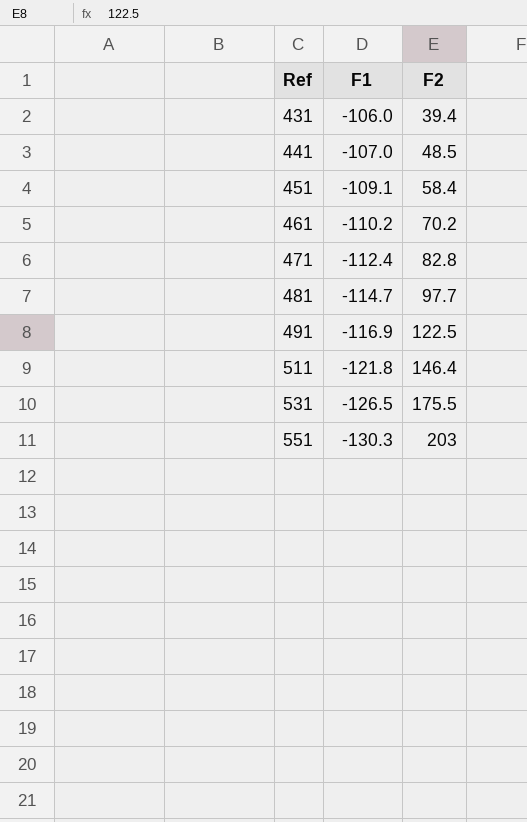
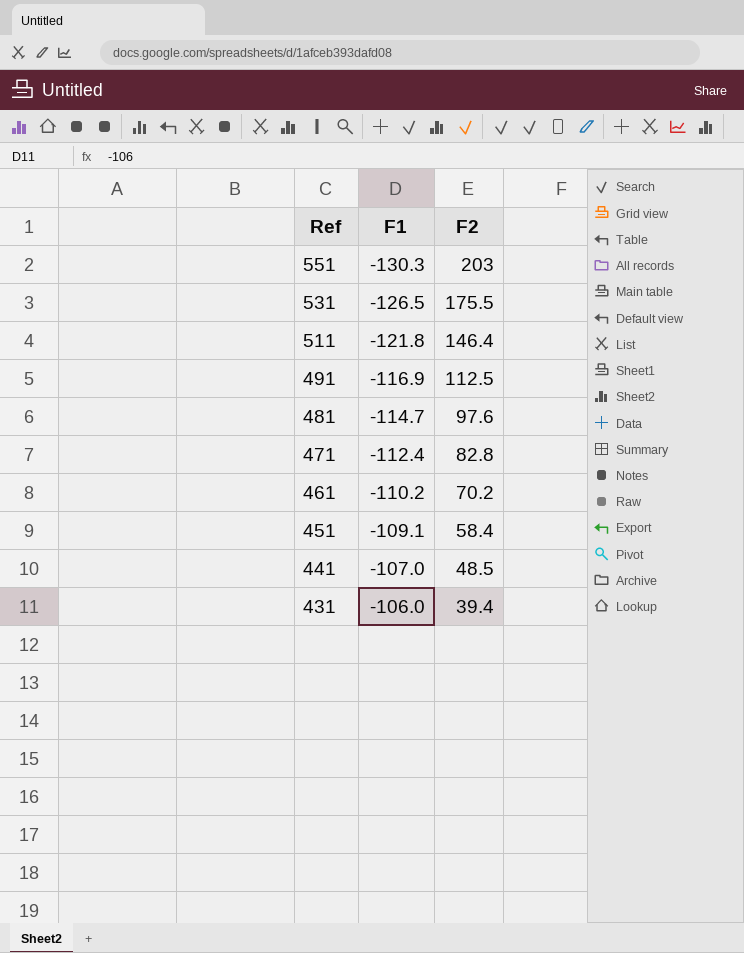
row order: Ref ascending -> Ref descending
491 | F2: 122.5 -> 112.5
481 | F2: 97.7 -> 97.6

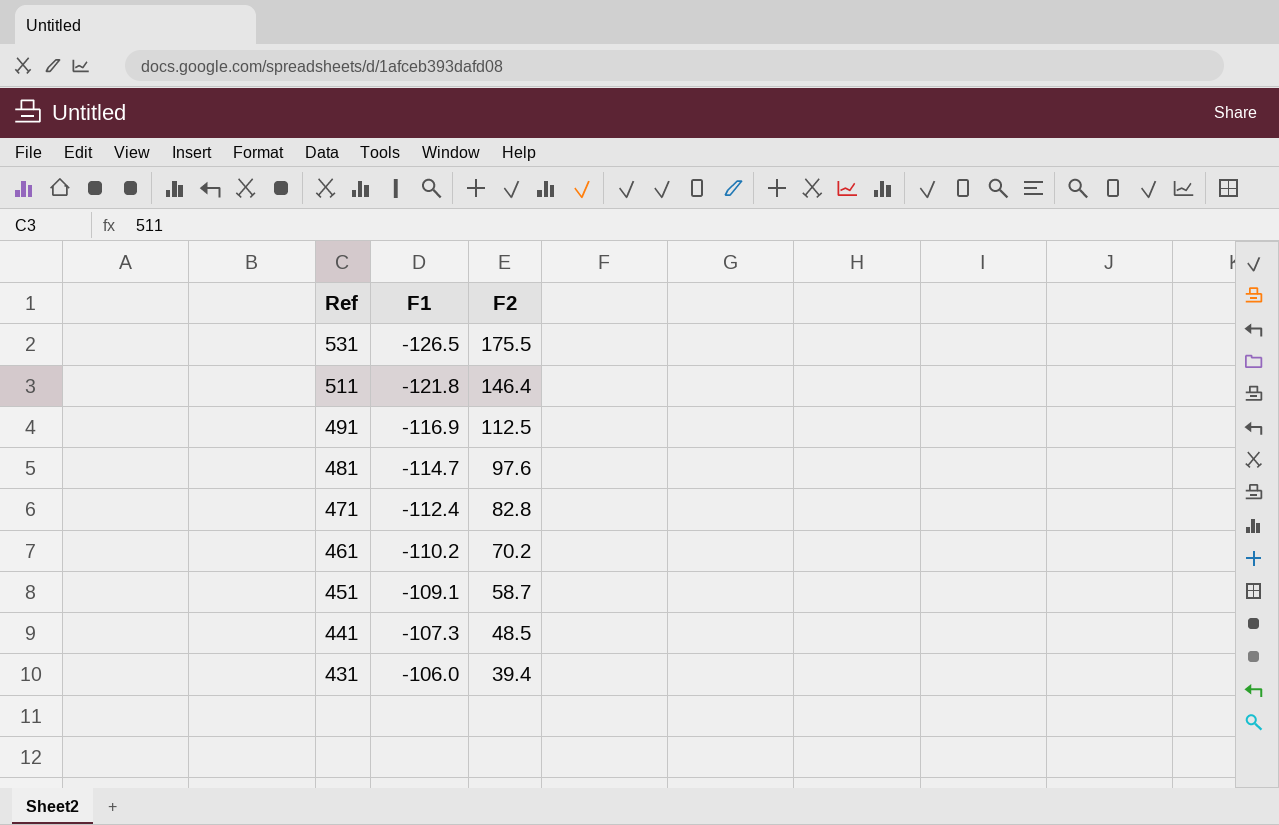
row 551: -130.3 | 203 -> none
451 | F2: 58.4 -> 58.7
441 | F1: -107.0 -> -107.3

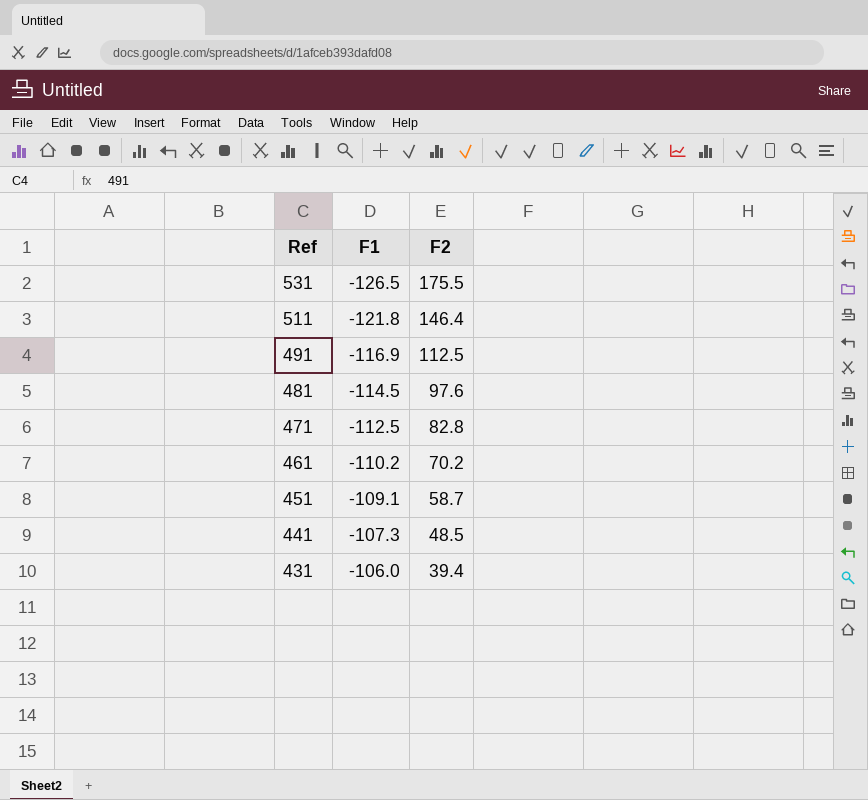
481 | F1: -114.7 -> -114.5
471 | F1: -112.4 -> -112.5

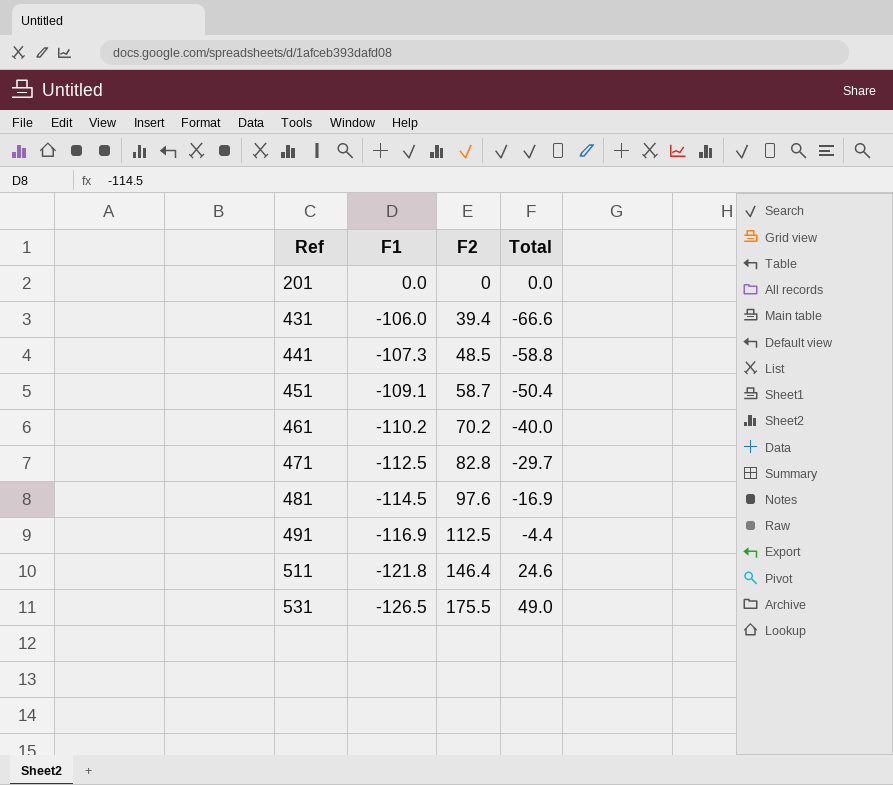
row order: Ref descending -> Ref ascending
column Total | formula: none -> [F1] + [F2]
row 201: none -> 0.0 | 0 | 0.0

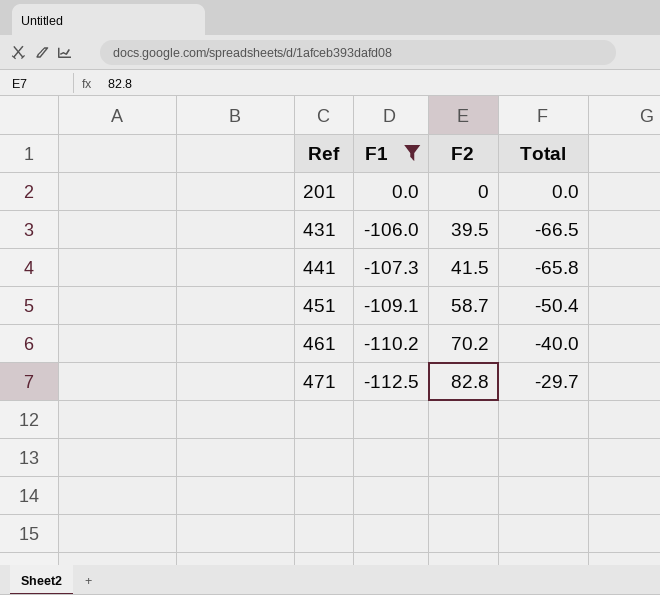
filter: none -> F1 >= -112.5
431 | F2: 39.4 -> 39.5
431 | Total: -66.6 -> -66.5
441 | F2: 48.5 -> 41.5
441 | Total: -58.8 -> -65.8

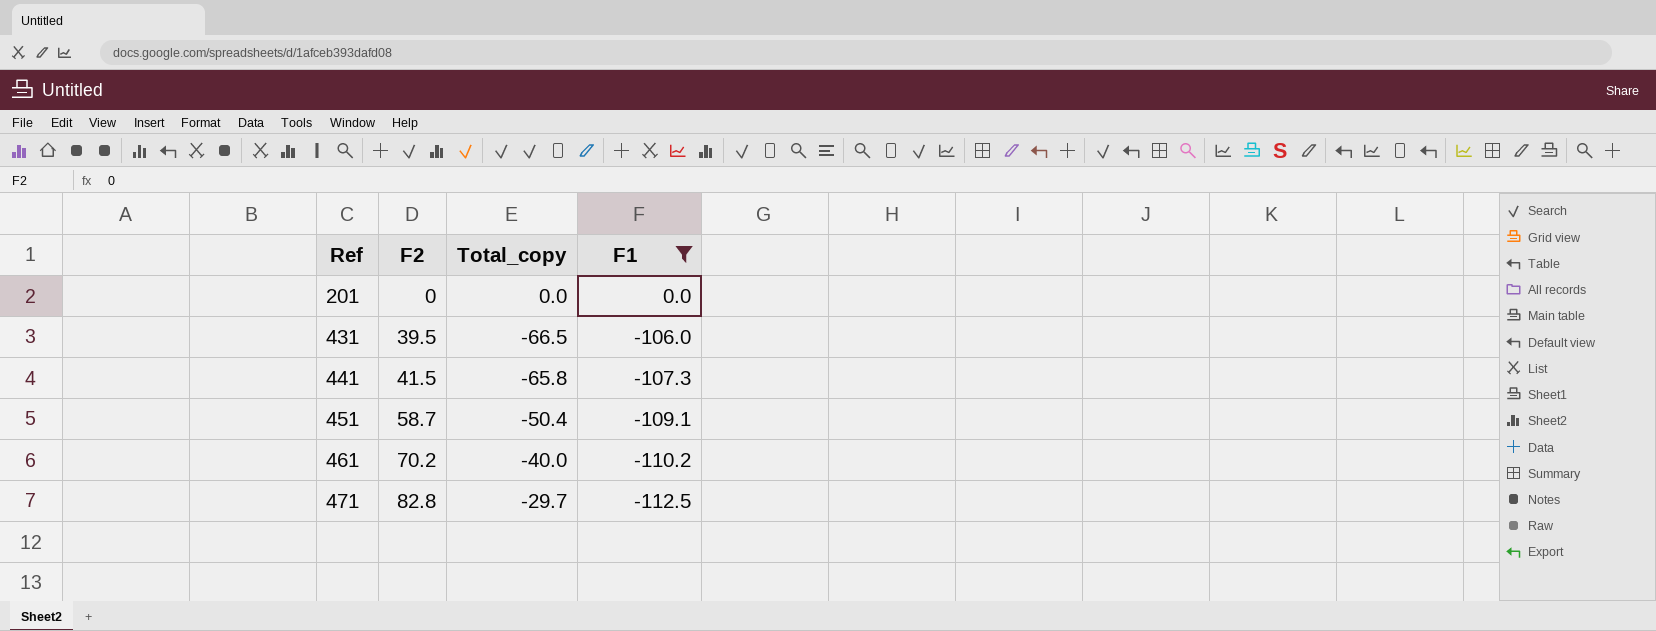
column name: Total -> Total_copy
column F1 | position: 2 -> 4

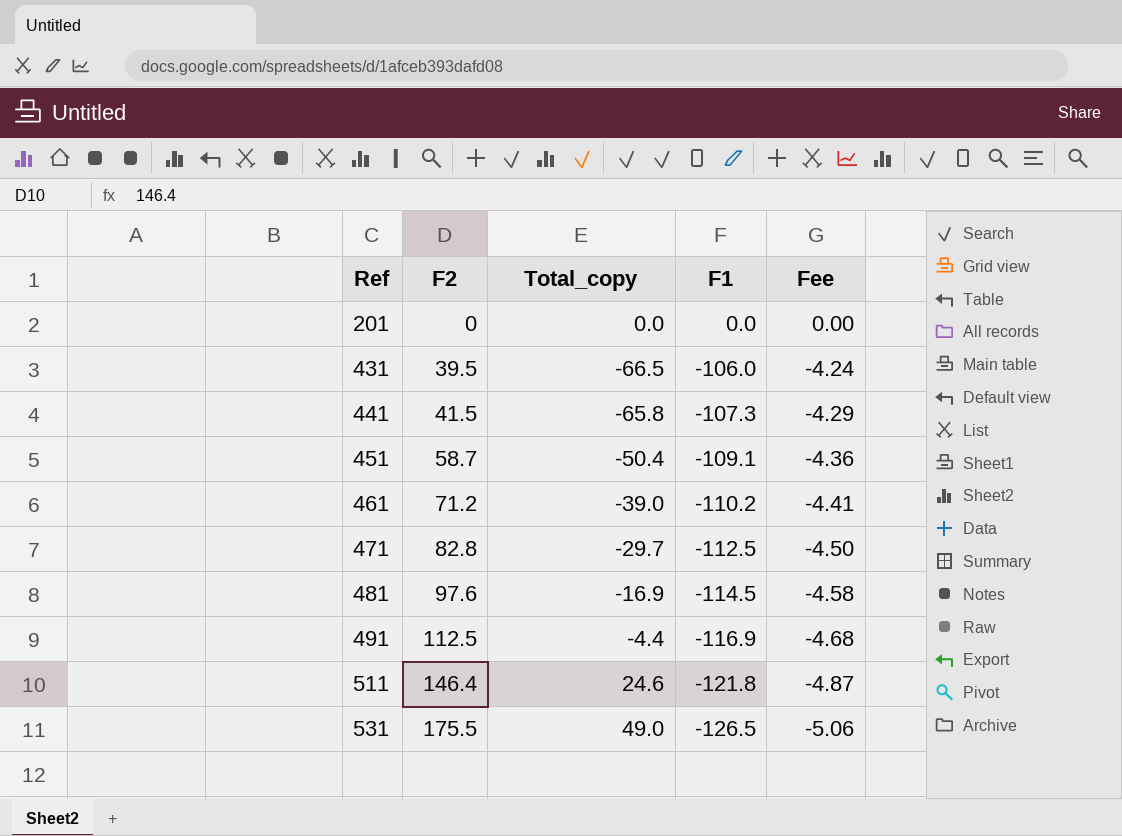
filter: F1 >= -112.5 -> none
column Fee | formula: none -> [F1] * 0.04
461 | F2: 70.2 -> 71.2
461 | Total_copy: -40.0 -> -39.0

